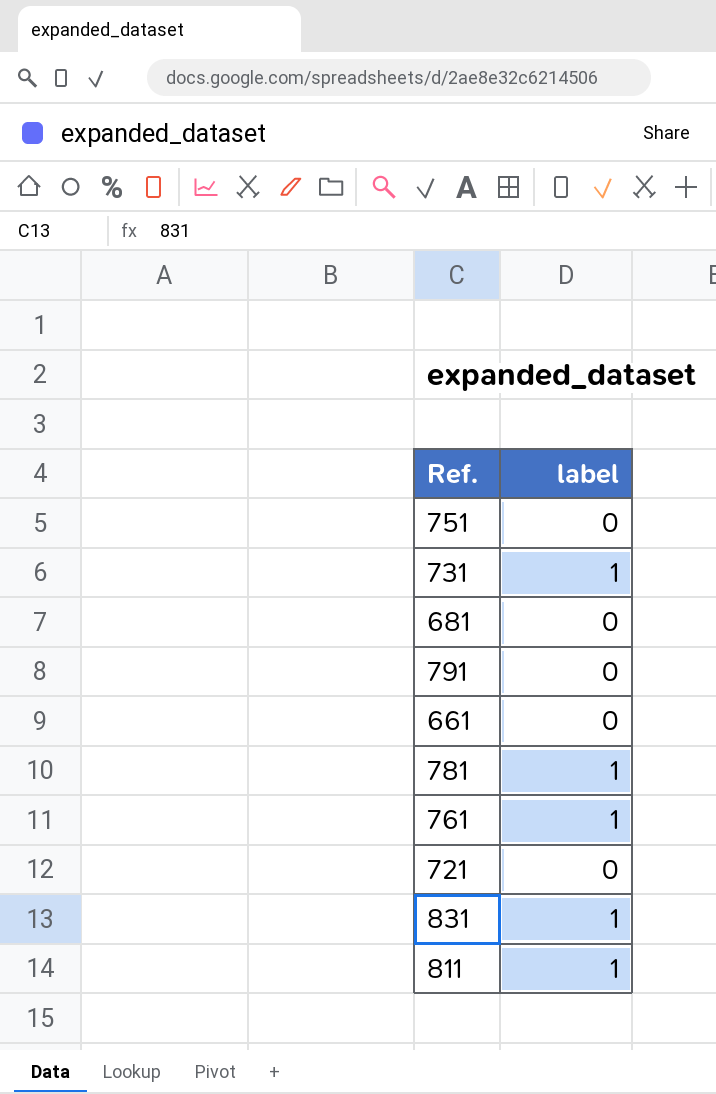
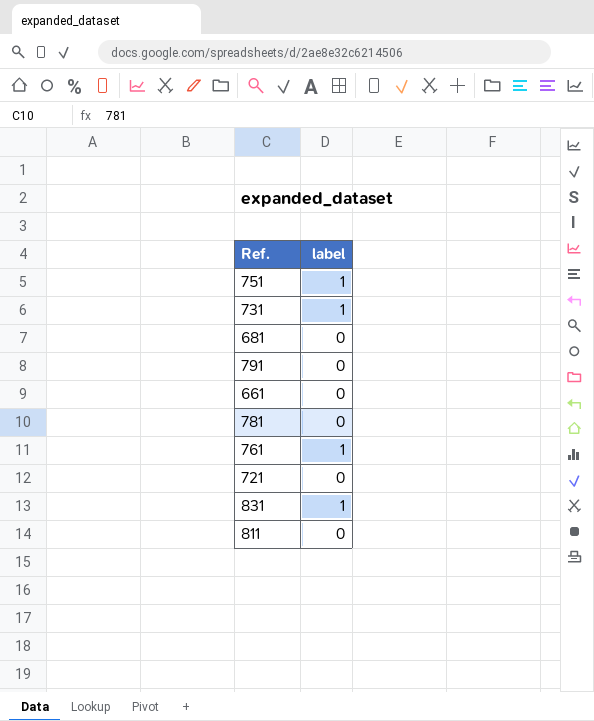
751 | label: 0 -> 1
781 | label: 1 -> 0
811 | label: 1 -> 0

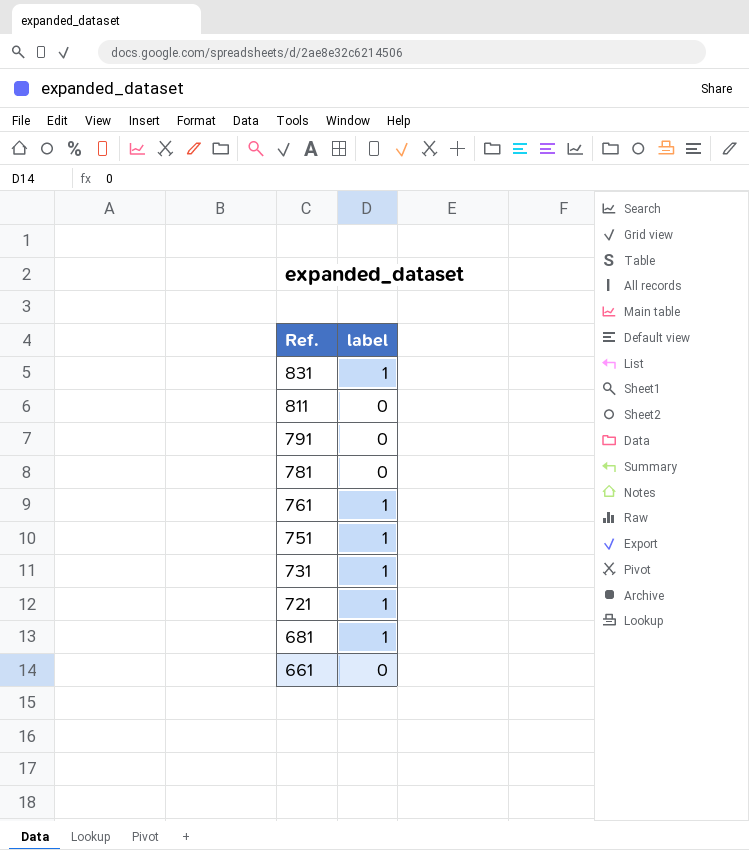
row order: none -> Ref. descending
721 | label: 0 -> 1
681 | label: 0 -> 1

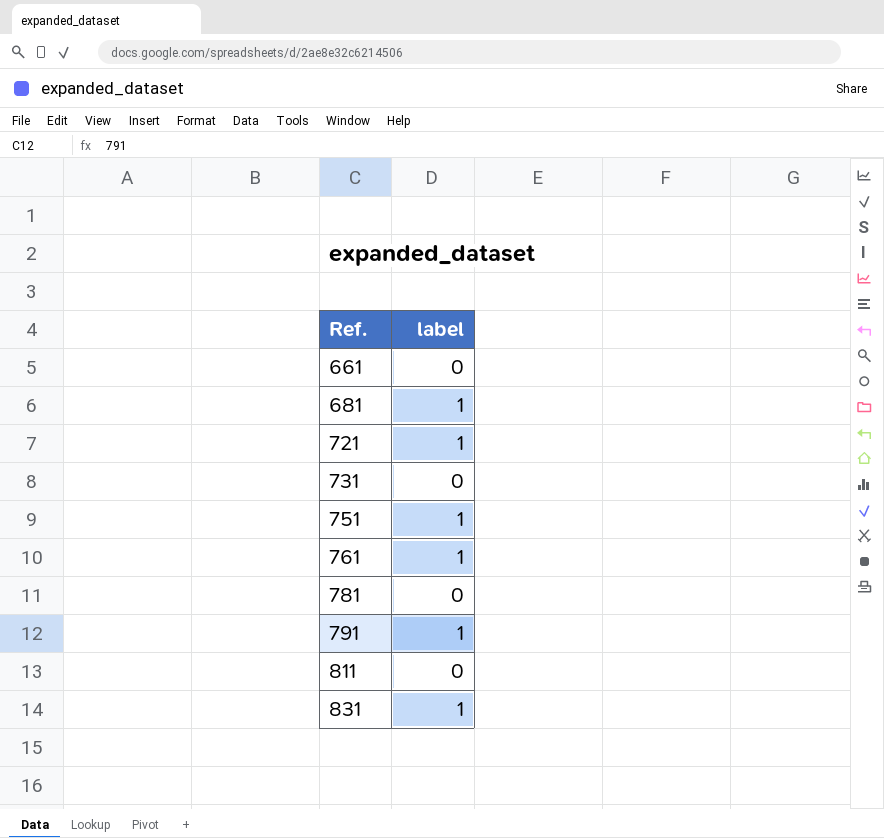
row order: Ref. descending -> Ref. ascending
731 | label: 1 -> 0
791 | label: 0 -> 1

